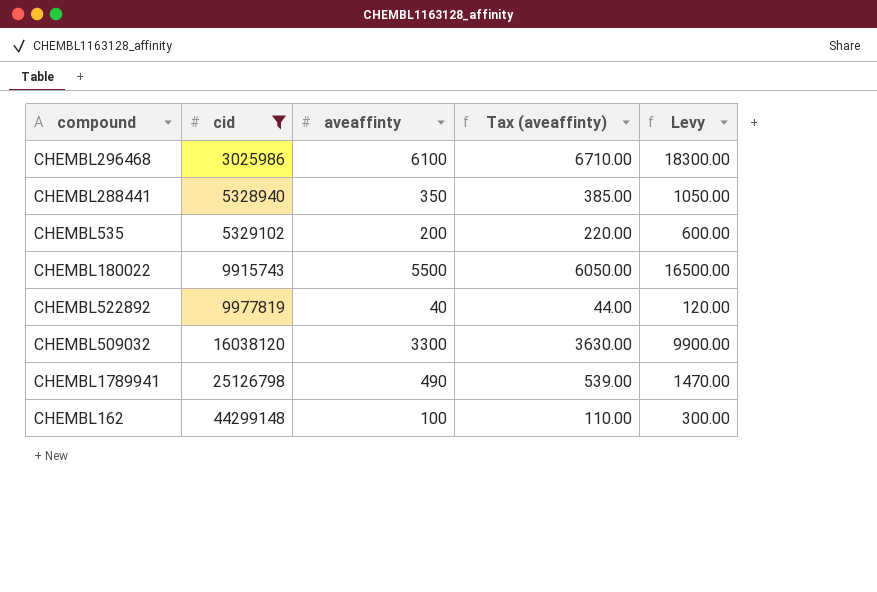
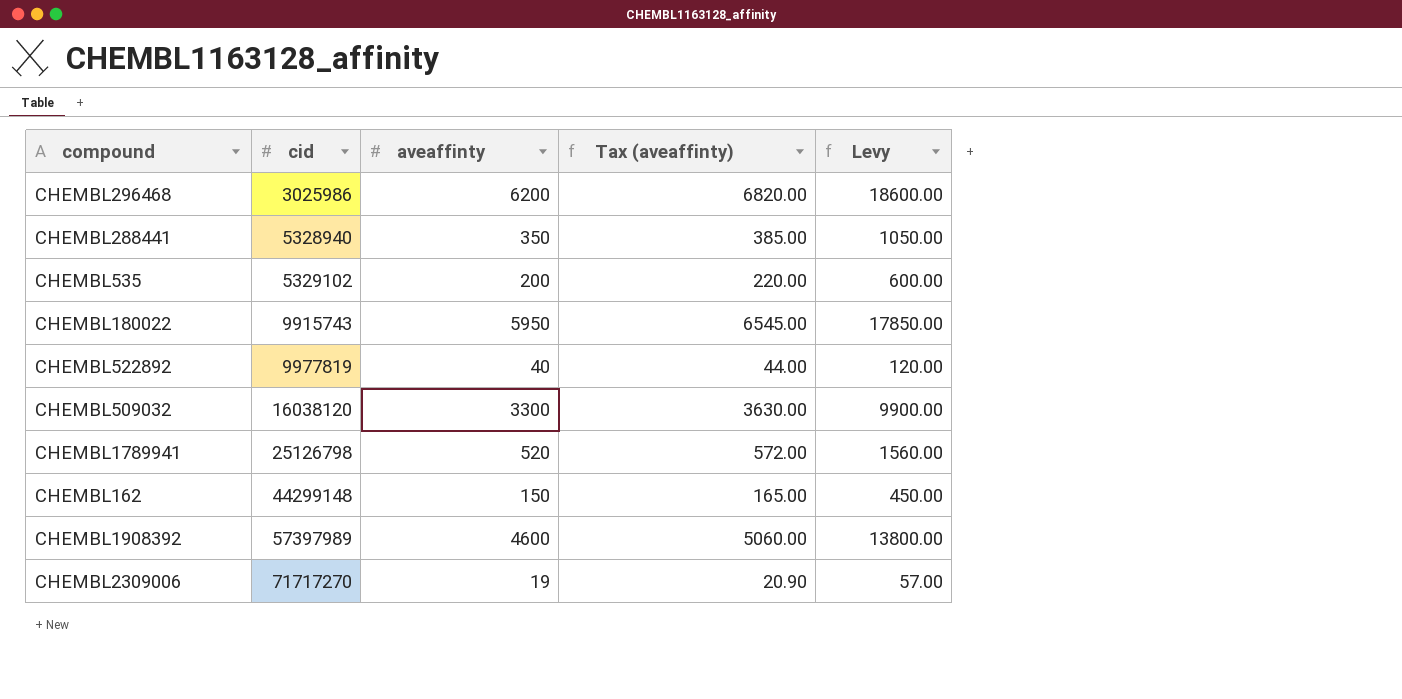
filter: cid <= 44299148 -> none
CHEMBL296468 | aveaffinty: 6100 -> 6200
CHEMBL296468 | Tax (aveaffinty): 6710.00 -> 6820.00
CHEMBL296468 | Levy: 18300.00 -> 18600.00
CHEMBL180022 | aveaffinty: 5500 -> 5950
CHEMBL180022 | Tax (aveaffinty): 6050.00 -> 6545.00
CHEMBL180022 | Levy: 16500.00 -> 17850.00
CHEMBL1789941 | aveaffinty: 490 -> 520
CHEMBL1789941 | Tax (aveaffinty): 539.00 -> 572.00
CHEMBL1789941 | Levy: 1470.00 -> 1560.00
CHEMBL162 | aveaffinty: 100 -> 150
CHEMBL162 | Tax (aveaffinty): 110.00 -> 165.00
CHEMBL162 | Levy: 300.00 -> 450.00

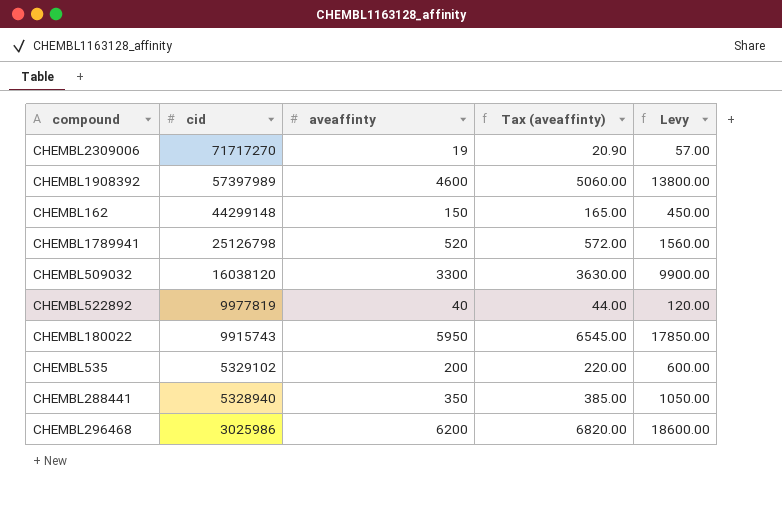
row order: cid ascending -> cid descending

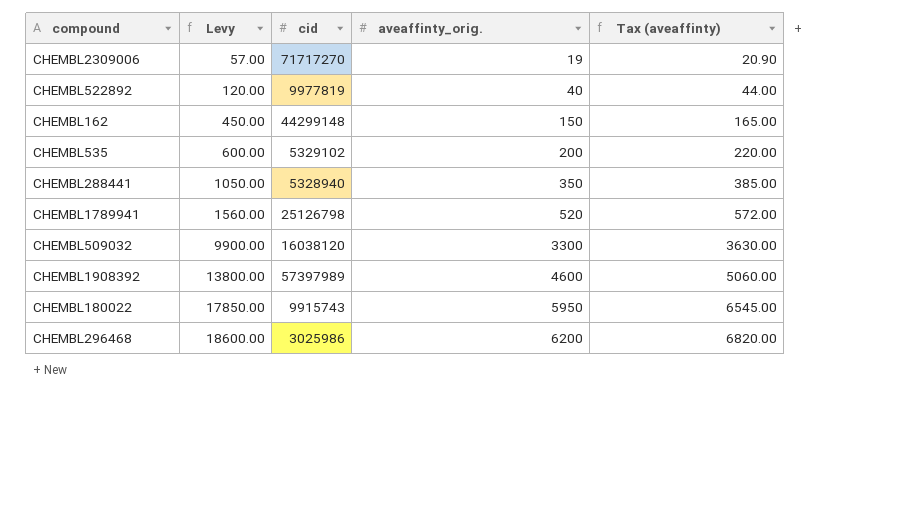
row order: cid descending -> Levy ascending
column Levy | position: 5 -> 2
column name: aveaffinty -> aveaffinty_orig.

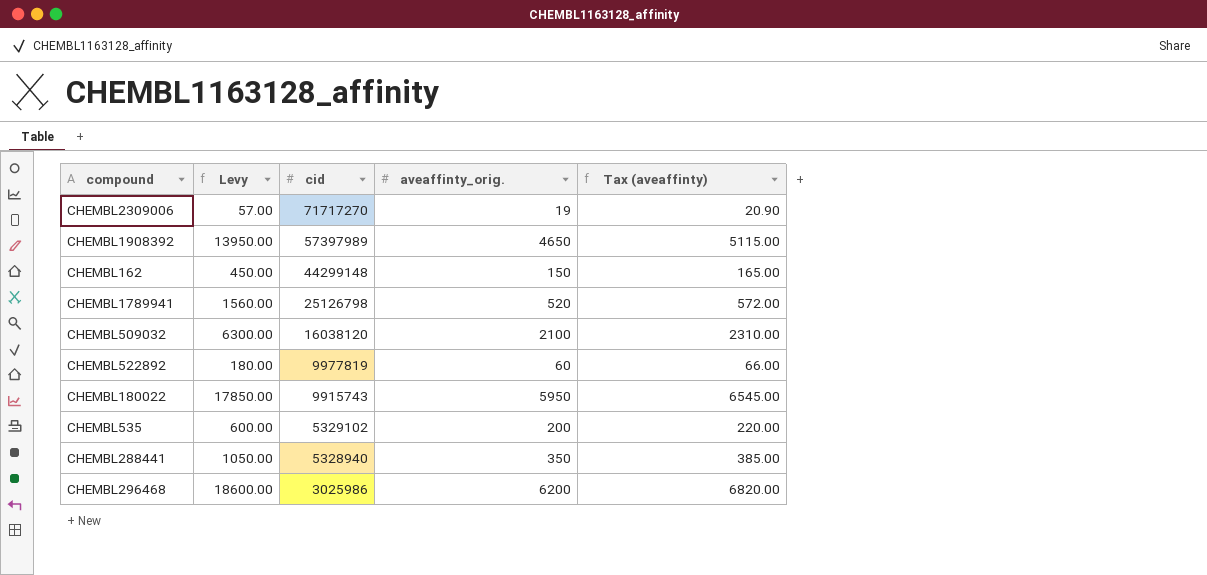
row order: Levy ascending -> cid descending
CHEMBL1908392 | Levy: 13800.00 -> 13950.00
CHEMBL1908392 | aveaffinty_orig.: 4600 -> 4650
CHEMBL1908392 | Tax (aveaffinty): 5060.00 -> 5115.00
CHEMBL509032 | Levy: 9900.00 -> 6300.00
CHEMBL509032 | aveaffinty_orig.: 3300 -> 2100
CHEMBL509032 | Tax (aveaffinty): 3630.00 -> 2310.00
CHEMBL522892 | Levy: 120.00 -> 180.00
CHEMBL522892 | aveaffinty_orig.: 40 -> 60
CHEMBL522892 | Tax (aveaffinty): 44.00 -> 66.00

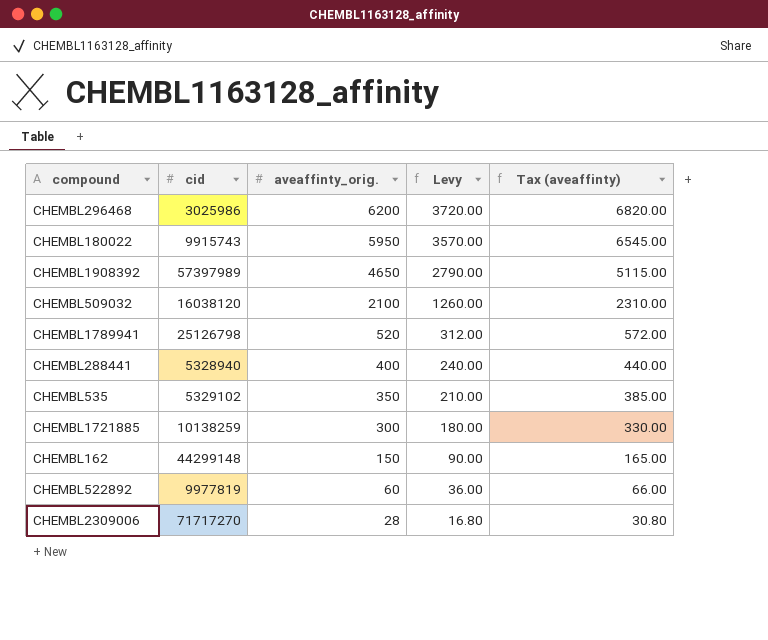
row order: cid descending -> aveaffinty_orig. descending
column Levy | formula: [aveaffinty_orig.] * 3 -> [aveaffinty_orig.] * 0.6
column Levy | position: 2 -> 4
CHEMBL288441 | aveaffinty_orig.: 350 -> 400
CHEMBL288441 | Tax (aveaffinty): 385.00 -> 440.00
CHEMBL535 | aveaffinty_orig.: 200 -> 350
CHEMBL535 | Tax (aveaffinty): 220.00 -> 385.00
row CHEMBL1721885: none -> 10138259 | 300 | 180.00 | 330.00
CHEMBL2309006 | aveaffinty_orig.: 19 -> 28
CHEMBL2309006 | Tax (aveaffinty): 20.90 -> 30.80

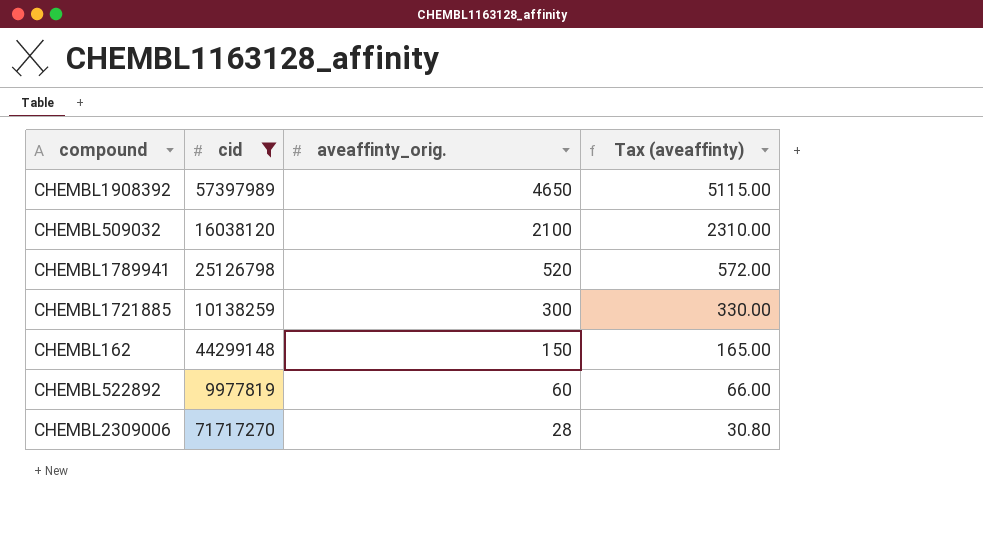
filter: none -> cid >= 9977819
column Levy | formula: [aveaffinty_orig.] * 0.6 -> none

